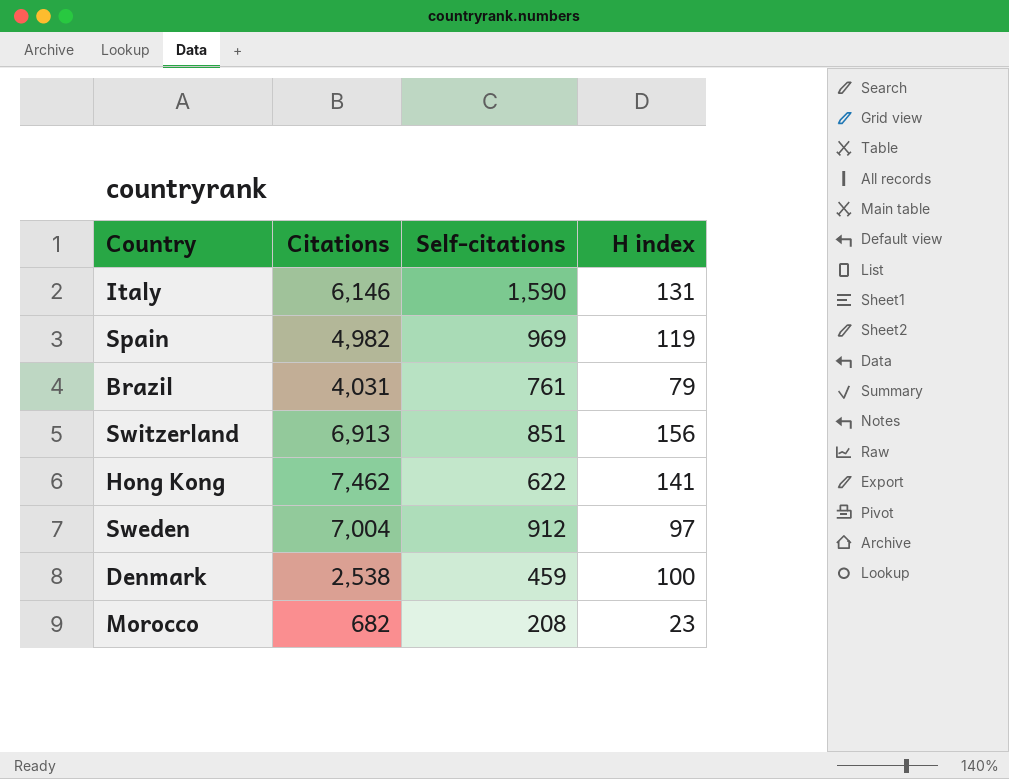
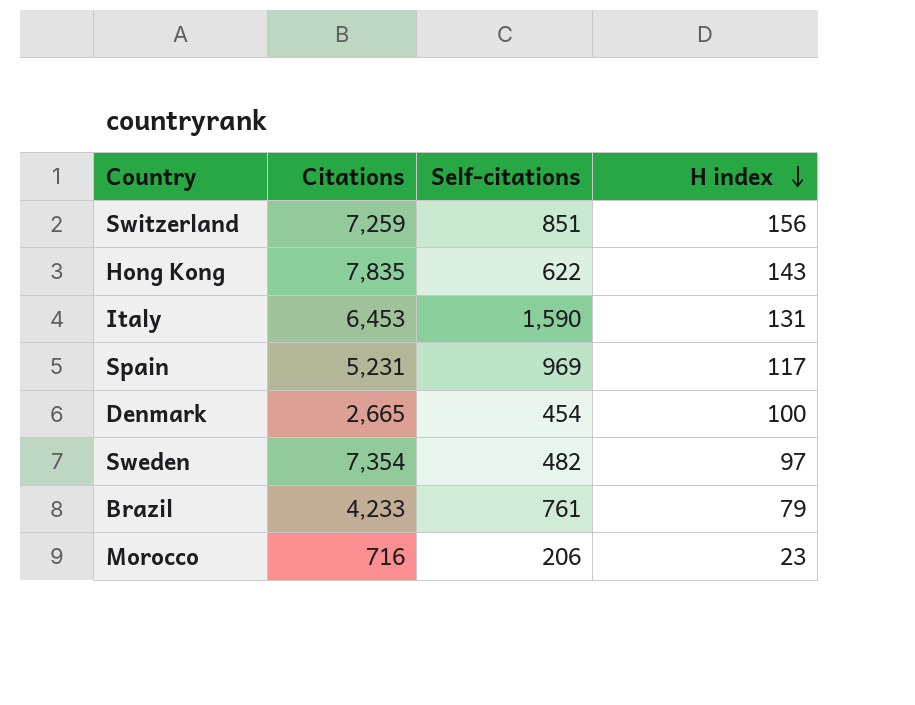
row order: none -> H index descending
Switzerland | Citations: 6,913 -> 7,259
Hong Kong | Citations: 7,462 -> 7,835
Hong Kong | H index: 141 -> 143
Italy | Citations: 6,146 -> 6,453
Spain | Citations: 4,982 -> 5,231
Spain | H index: 119 -> 117
Denmark | Citations: 2,538 -> 2,665
Denmark | Self-citations: 459 -> 454
Sweden | Citations: 7,004 -> 7,354
Sweden | Self-citations: 912 -> 482
Brazil | Citations: 4,031 -> 4,233
Morocco | Citations: 682 -> 716
Morocco | Self-citations: 208 -> 206

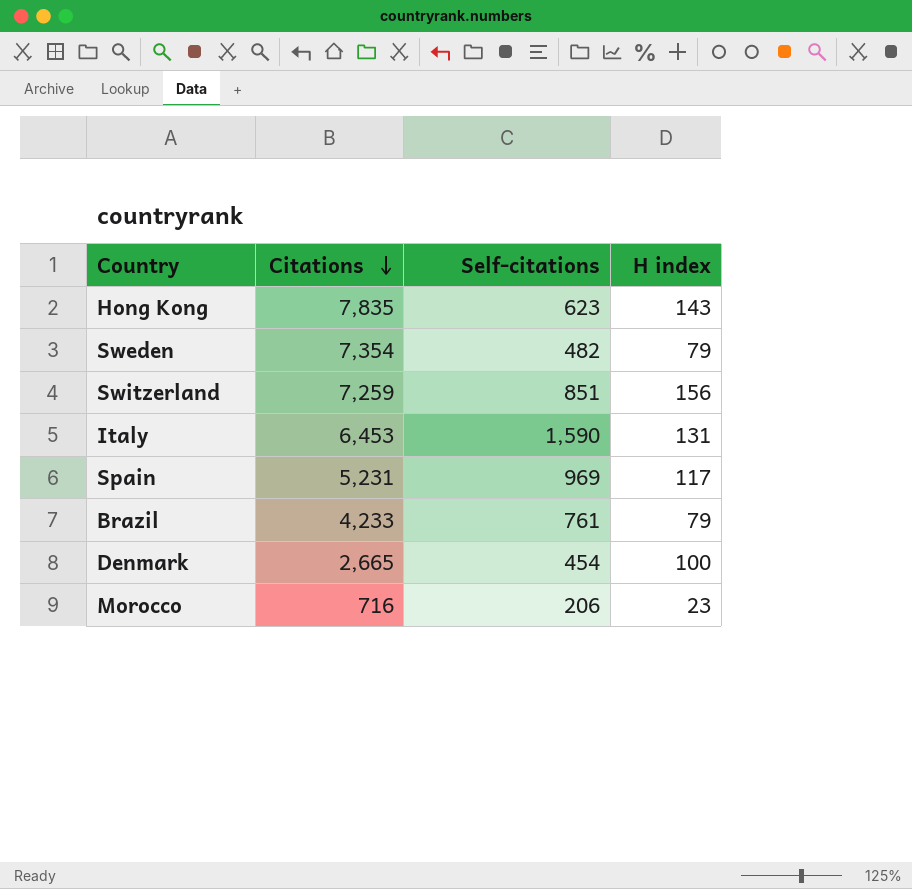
row order: H index descending -> Citations descending
Hong Kong | Self-citations: 622 -> 623
Sweden | H index: 97 -> 79

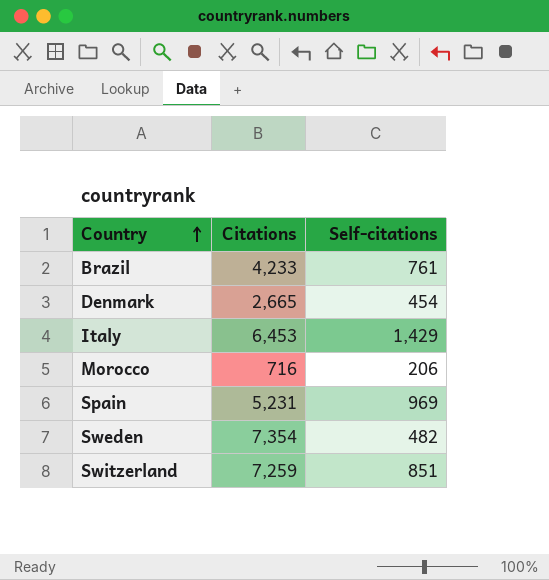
row order: Citations descending -> Country ascending
column H index | position: 4 -> none
row Hong Kong: 7,835 | 623 | 143 -> none
Italy | Self-citations: 1,590 -> 1,429

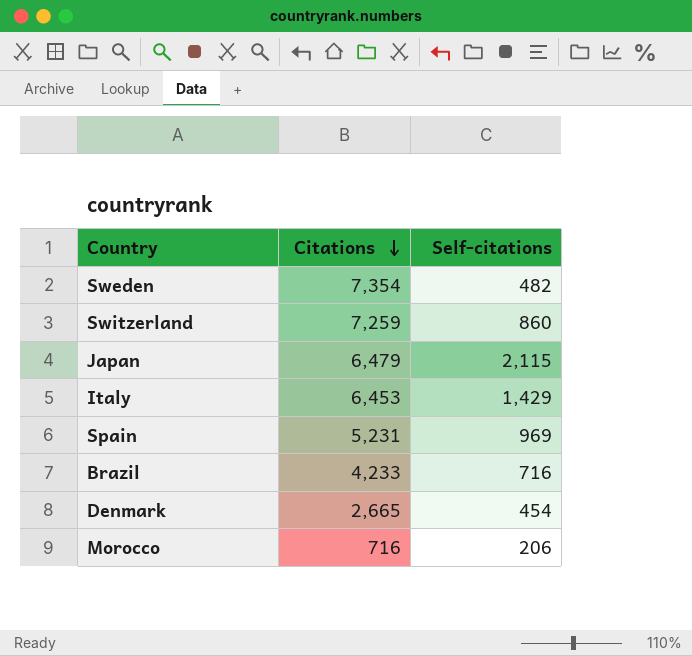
row order: Country ascending -> Citations descending
Switzerland | Self-citations: 851 -> 860
row Japan: none -> 6,479 | 2,115
Brazil | Self-citations: 761 -> 716

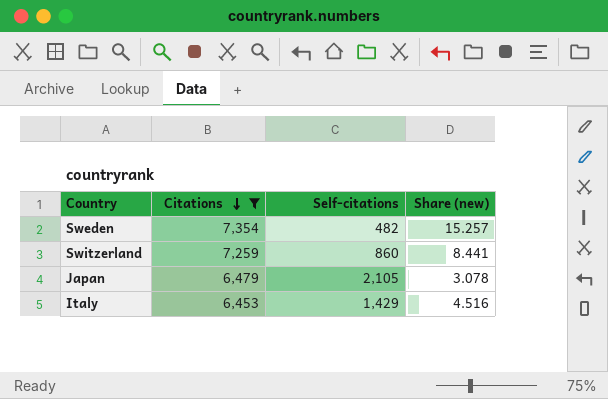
filter: none -> Citations >= 6,453
column Share (new) | formula: none -> [Citations] / [Self-citations]
Japan | Self-citations: 2,115 -> 2,105

